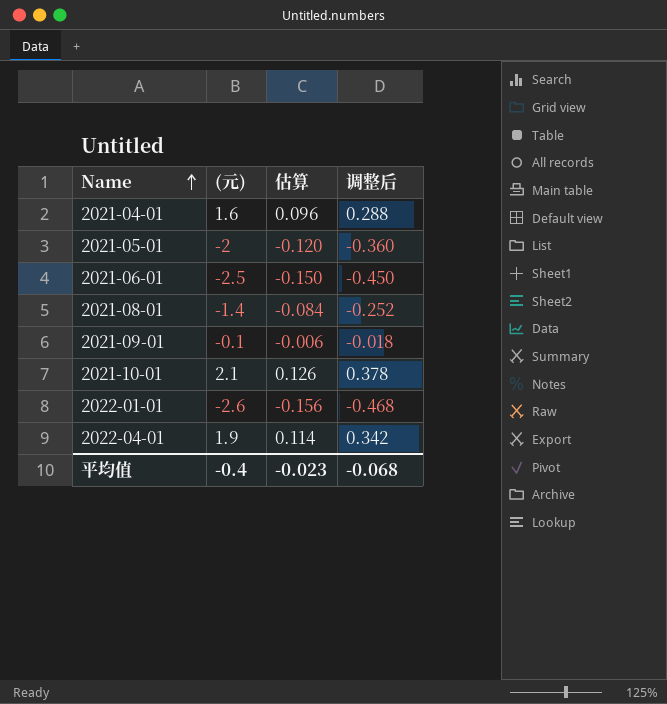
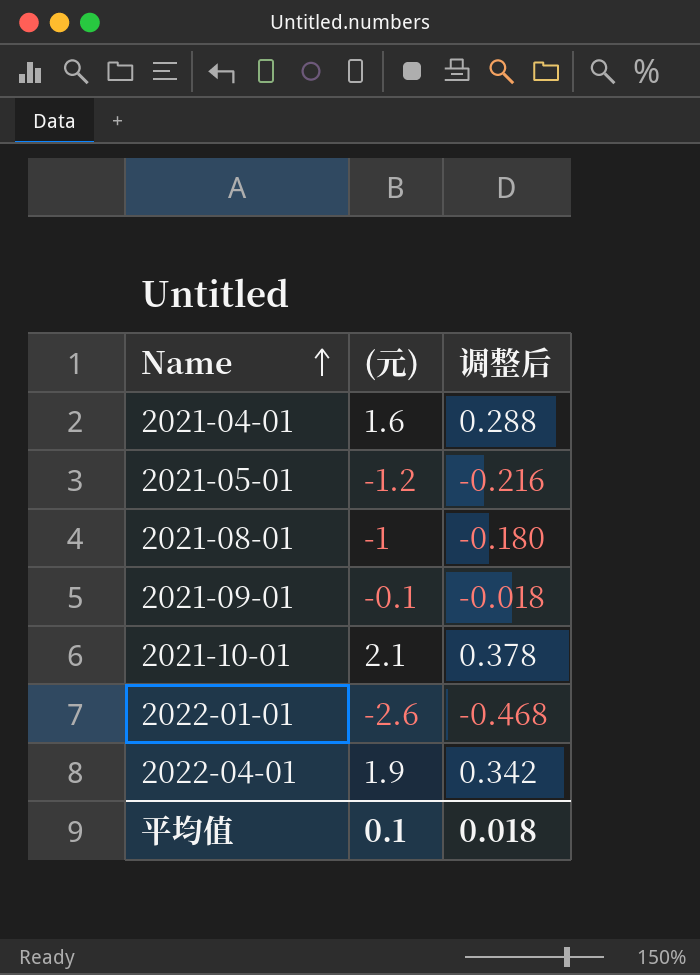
column 估算 | formula: [(元)] * 0.06 -> none
row 2021-06-01: -2.5 | -0.150 | -0.450 -> none
2021-05-01 | (元): -2 -> -1.2
2021-05-01 | 调整后: -0.360 -> -0.216
2021-08-01 | (元): -1.4 -> -1
2021-08-01 | 调整后: -0.252 -> -0.180
平均值 | (元): -0.4 -> 0.1
平均值 | 调整后: -0.068 -> 0.018

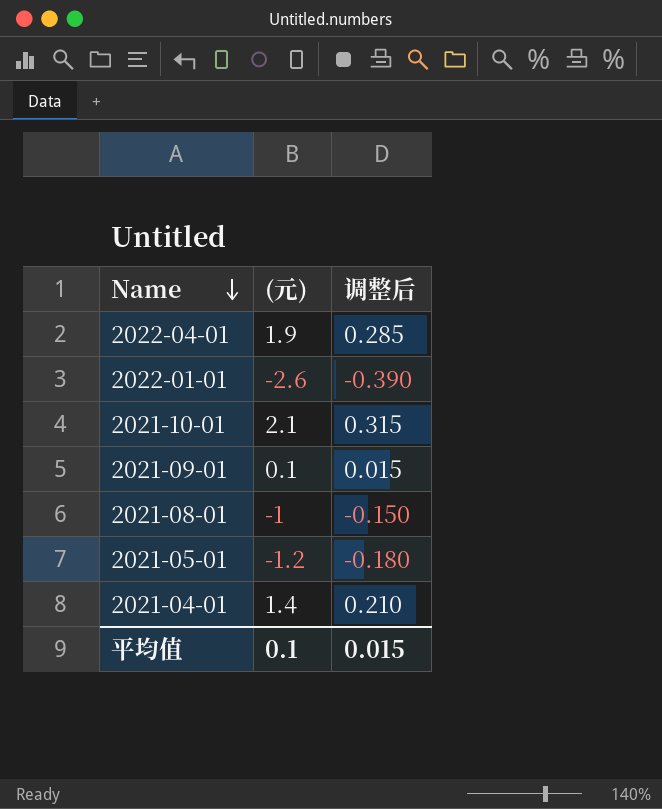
row order: Name ascending -> Name descending
column 调整后 | formula: [(元)] * 0.18 -> [(元)] * 0.15
2021-09-01 | (元): -0.1 -> 0.1
2021-04-01 | (元): 1.6 -> 1.4
平均值 | 调整后: 0.018 -> 0.015

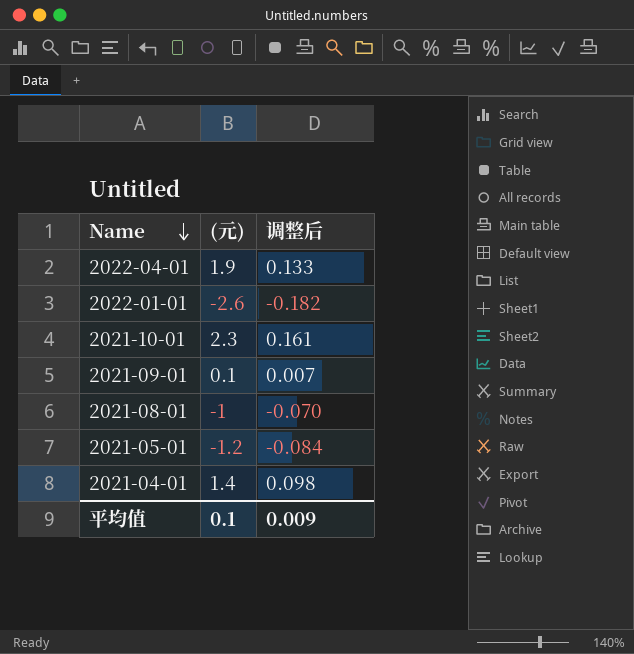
column 调整后 | formula: [(元)] * 0.15 -> [(元)] * 0.07
2021-10-01 | (元): 2.1 -> 2.3
平均值 | 调整后: 0.015 -> 0.009

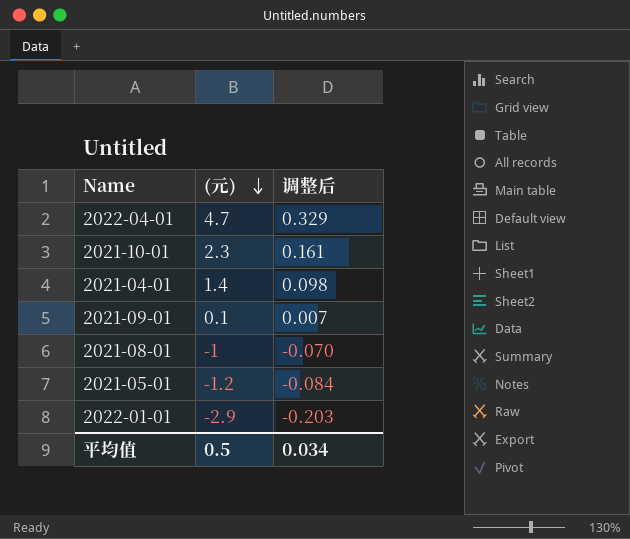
row order: Name descending -> (元) descending
2022-04-01 | (元): 1.9 -> 4.7
2022-04-01 | 调整后: 0.133 -> 0.329
2022-01-01 | (元): -2.6 -> -2.9
2022-01-01 | 调整后: -0.182 -> -0.203
平均值 | (元): 0.1 -> 0.5
平均值 | 调整后: 0.009 -> 0.034

